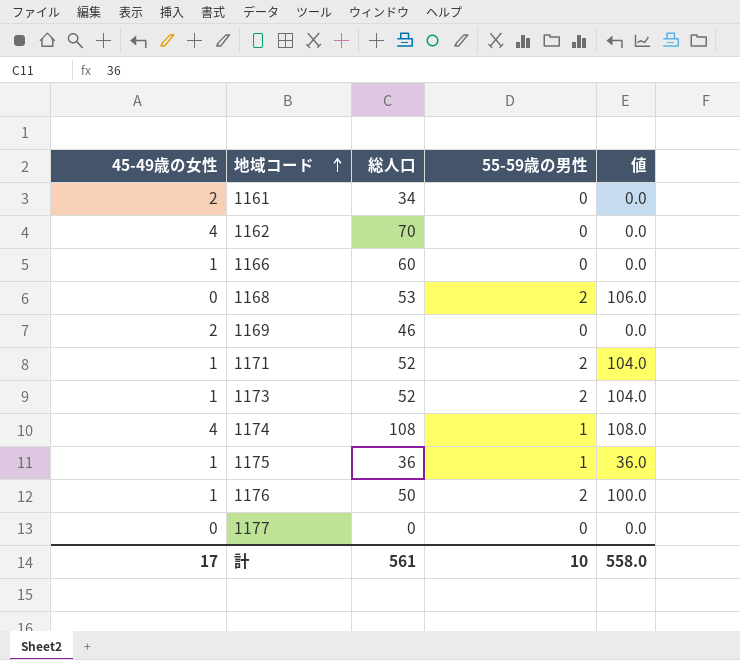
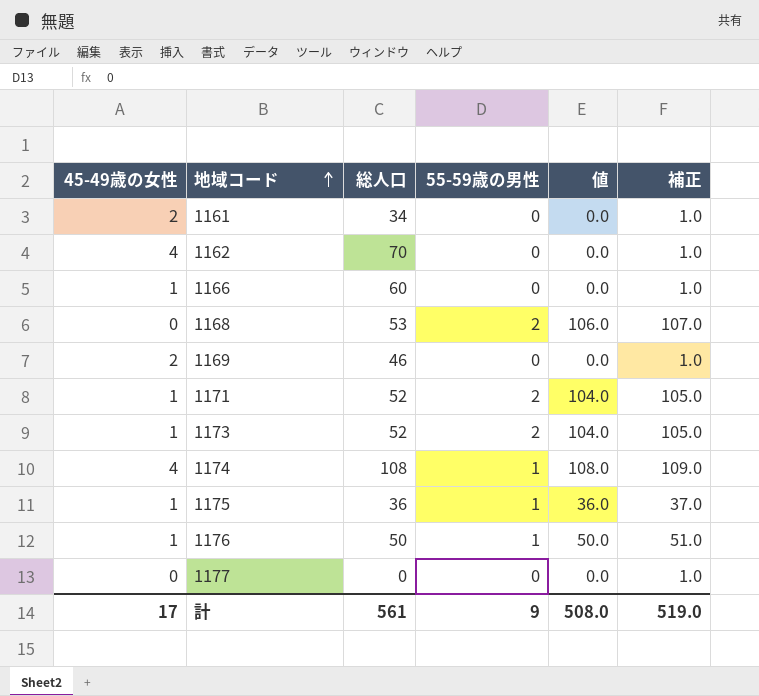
column 補正 | formula: none -> [値] + 1
1176 | 55-59歳の男性: 2 -> 1
1176 | 値: 100.0 -> 50.0
計 | 55-59歳の男性: 10 -> 9
計 | 値: 558.0 -> 508.0

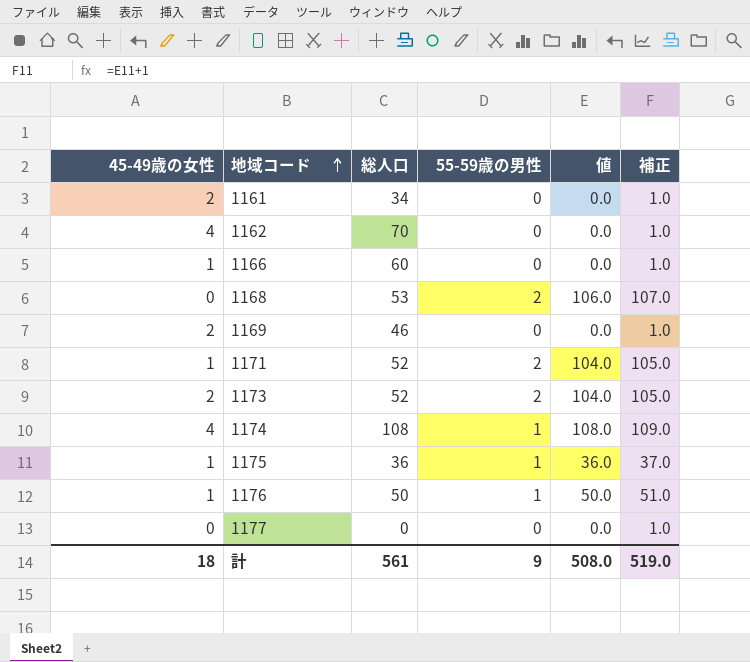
1173 | 45-49歳の女性: 1 -> 2
計 | 45-49歳の女性: 17 -> 18

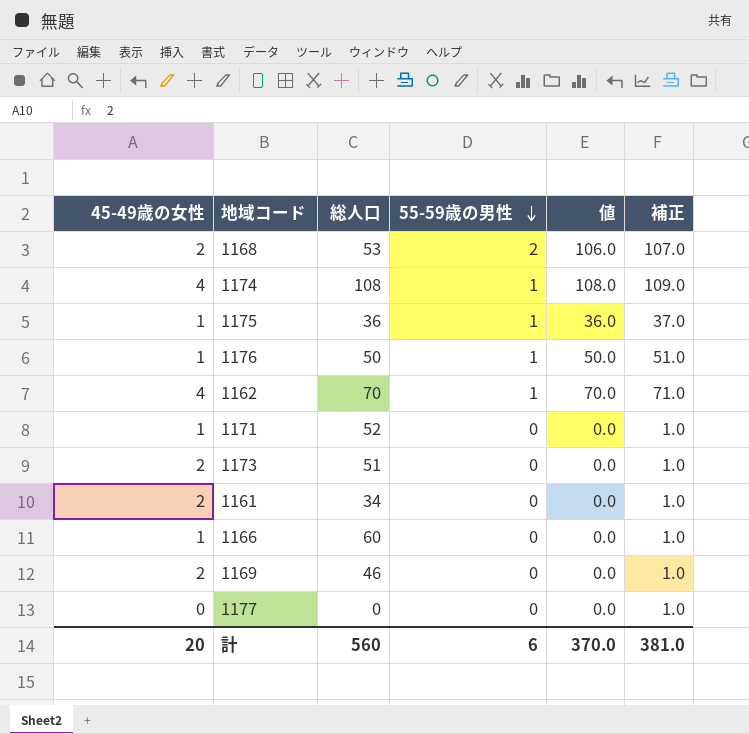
row order: 地域コード ascending -> 55-59歳の男性 descending
1168 | 45-49歳の女性: 0 -> 2
1162 | 55-59歳の男性: 0 -> 1
1162 | 値: 0.0 -> 70.0
1162 | 補正: 1.0 -> 71.0
1171 | 55-59歳の男性: 2 -> 0
1171 | 値: 104.0 -> 0.0
1171 | 補正: 105.0 -> 1.0
1173 | 総人口: 52 -> 51
1173 | 55-59歳の男性: 2 -> 0
1173 | 値: 104.0 -> 0.0
1173 | 補正: 105.0 -> 1.0
計 | 45-49歳の女性: 18 -> 20
計 | 総人口: 561 -> 560
計 | 55-59歳の男性: 9 -> 6
計 | 値: 508.0 -> 370.0
計 | 補正: 519.0 -> 381.0

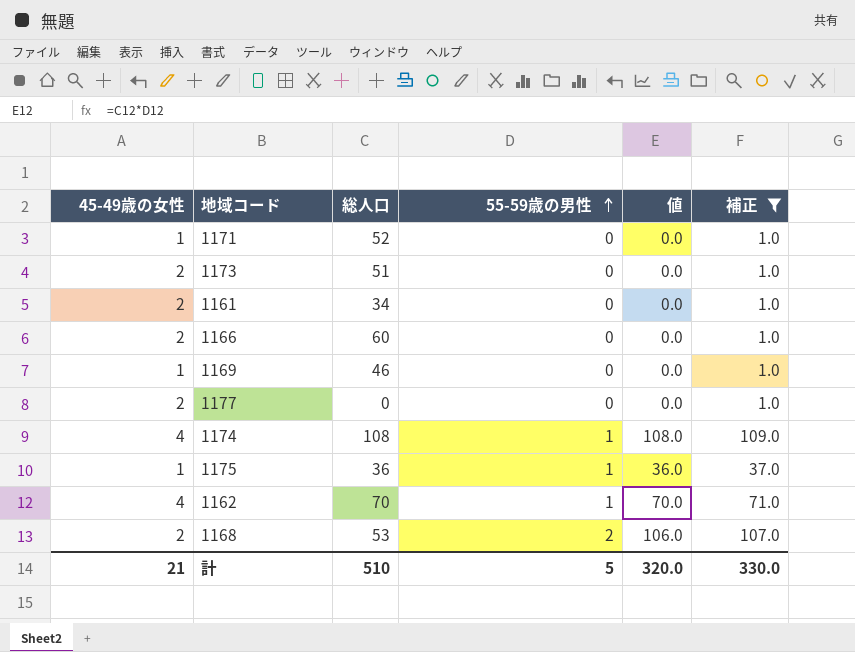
filter: none -> 補正 != 51.0
row order: 55-59歳の男性 descending -> 55-59歳の男性 ascending
1166 | 45-49歳の女性: 1 -> 2
1169 | 45-49歳の女性: 2 -> 1
1177 | 45-49歳の女性: 0 -> 2
計 | 45-49歳の女性: 20 -> 21
計 | 総人口: 560 -> 510
計 | 55-59歳の男性: 6 -> 5
計 | 値: 370.0 -> 320.0
計 | 補正: 381.0 -> 330.0

